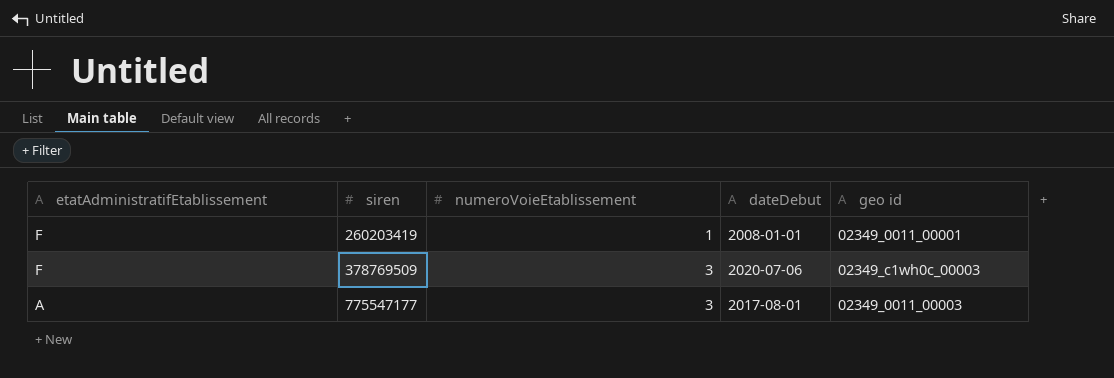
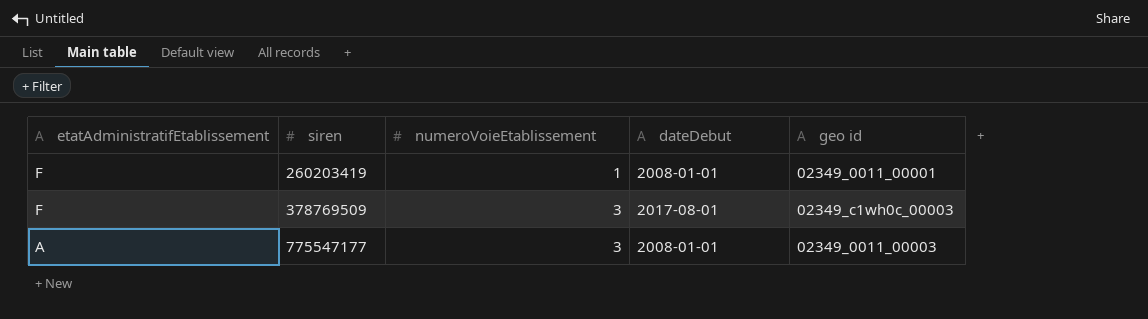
378769509 | dateDebut: 2020-07-06 -> 2017-08-01
775547177 | dateDebut: 2017-08-01 -> 2008-01-01

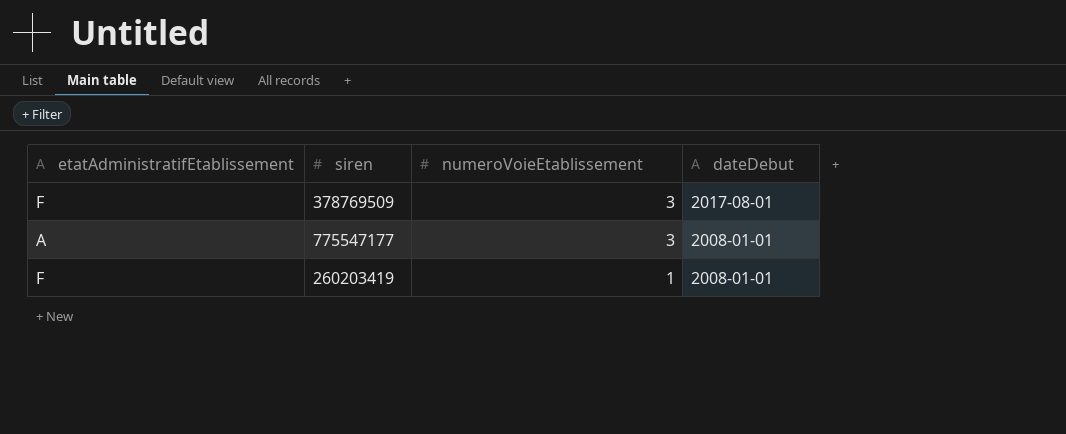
row order: etatAdministratifEtablissement descending -> numeroVoieEtablissement descending
column geo id | position: 5 -> none

